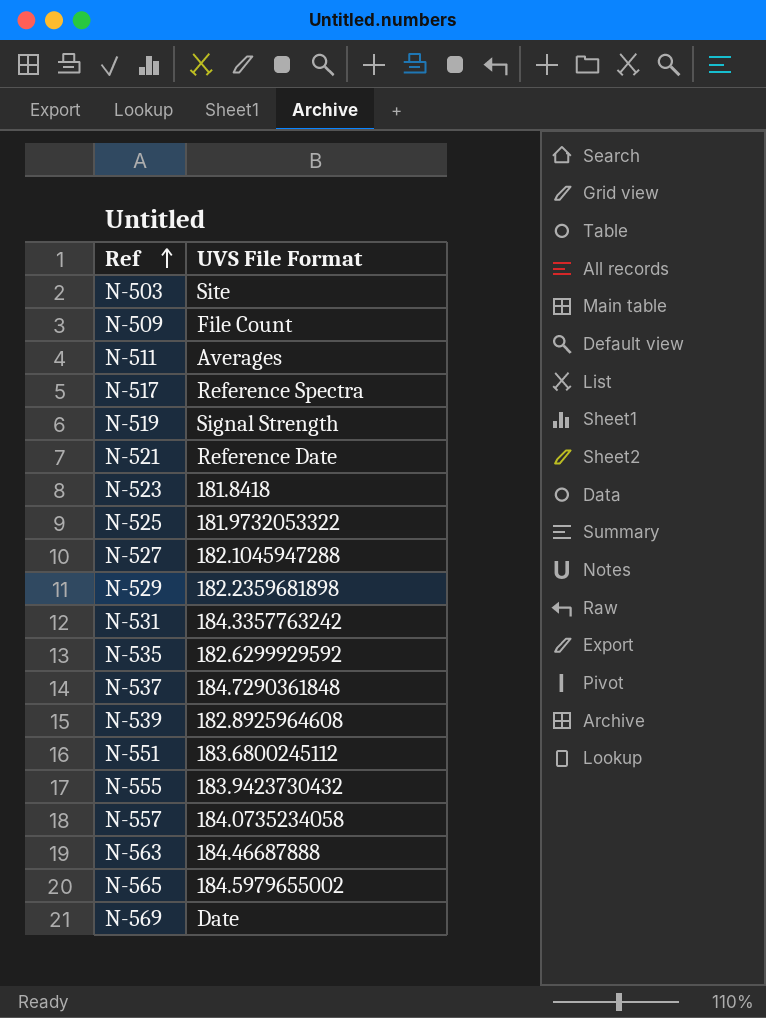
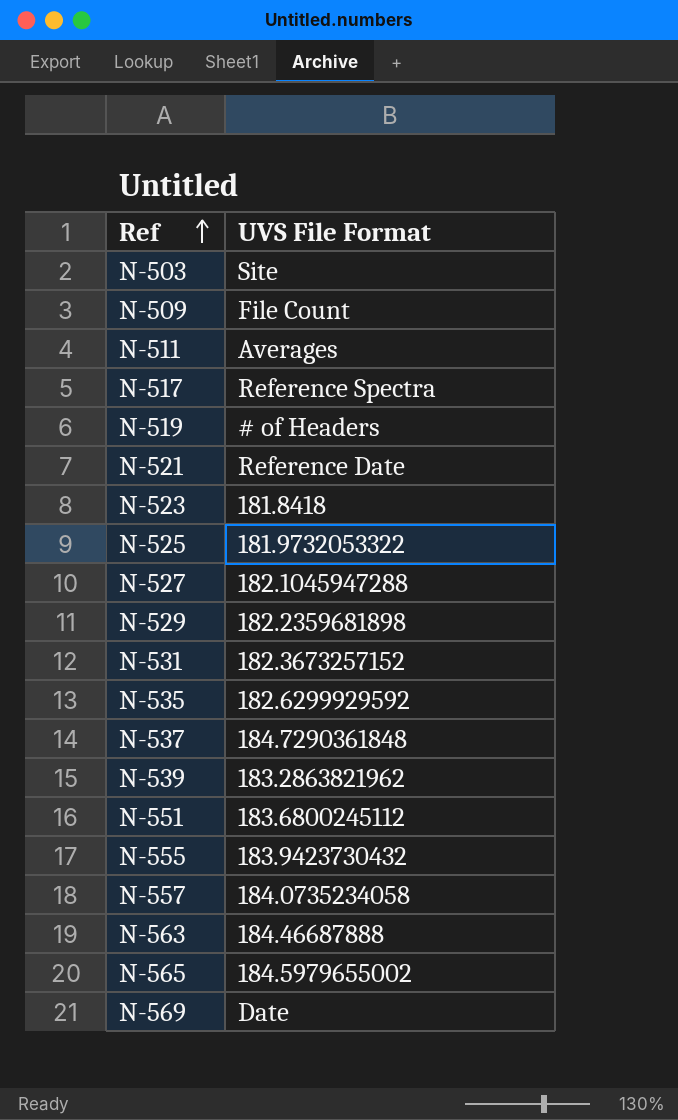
N-519 | UVS File Format: Signal Strength -> # of Headers
N-531 | UVS File Format: 184.3357763242 -> 182.3673257152
N-539 | UVS File Format: 182.8925964608 -> 183.2863821962

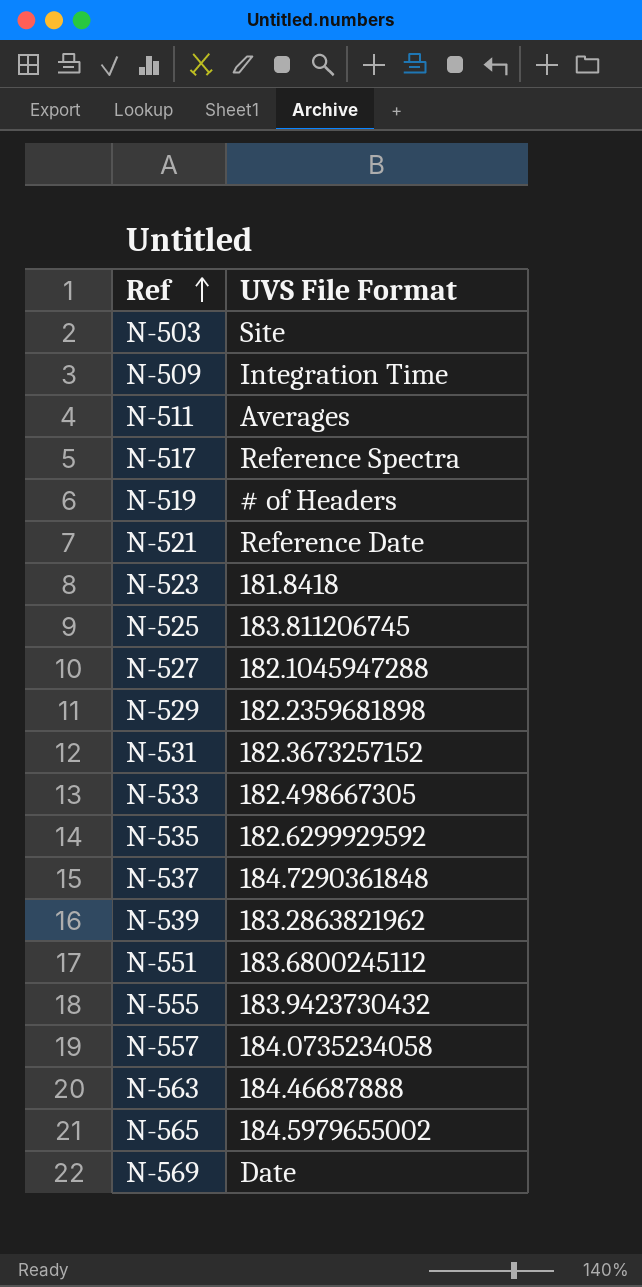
N-509 | UVS File Format: File Count -> Integration Time
N-525 | UVS File Format: 181.9732053322 -> 183.811206745
row N-533: none -> 182.498667305

